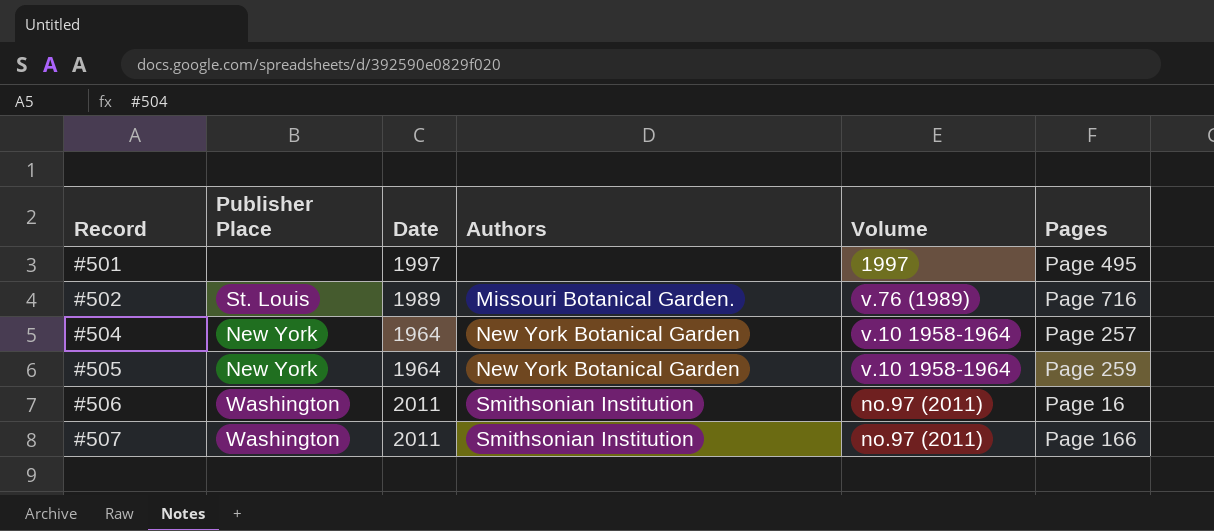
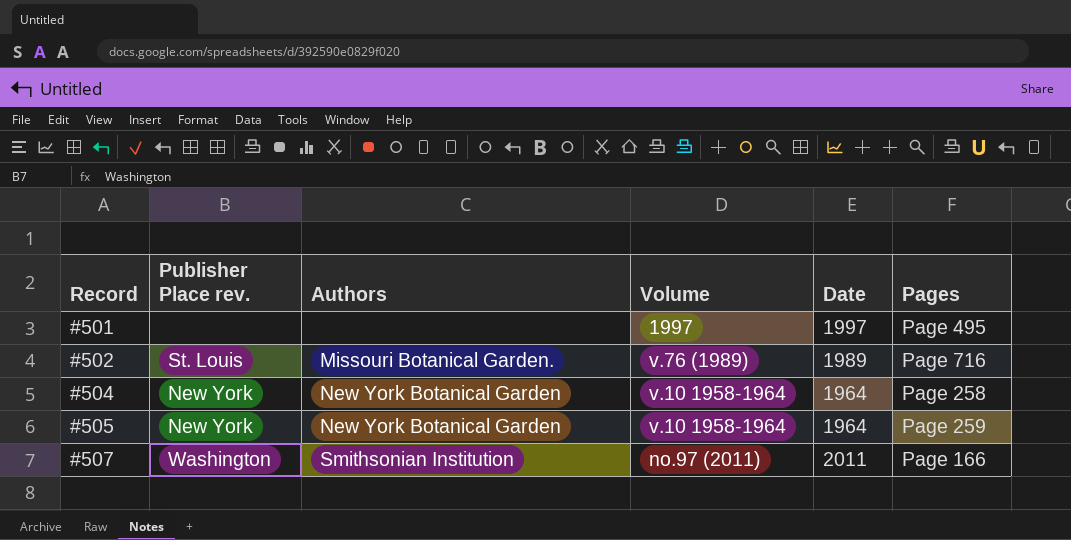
column name: Publisher Place -> Publisher Place rev.
column Date | position: 3 -> 5
row #506: Washington | 2011 | Smithsonian Institution | no.97 (2011) | Page 16 -> none
#504 | Pages: Page 257 -> Page 258

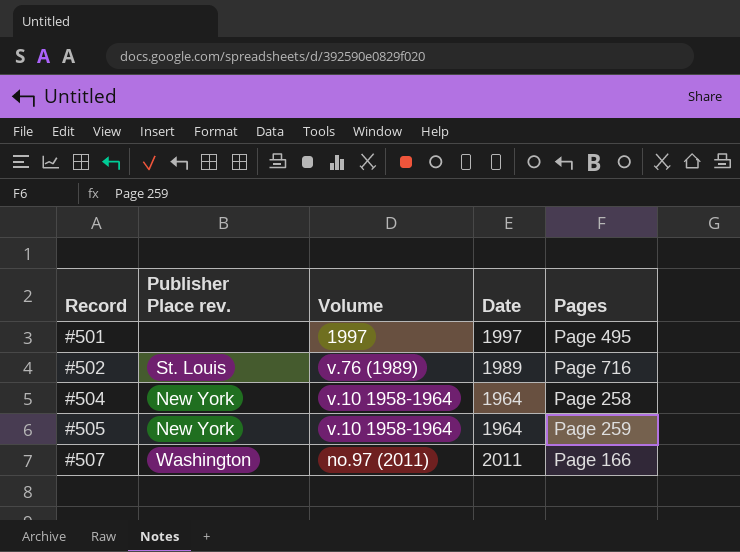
column Authors | position: 3 -> none

